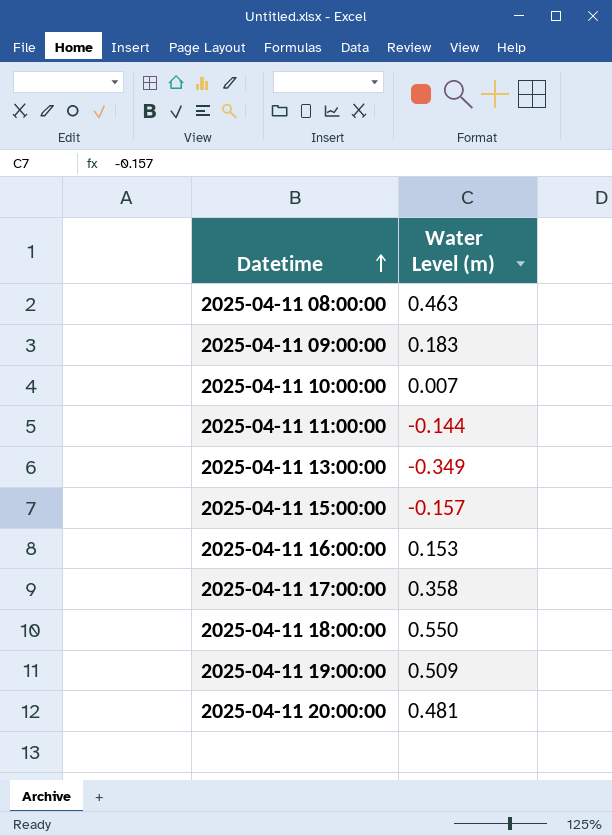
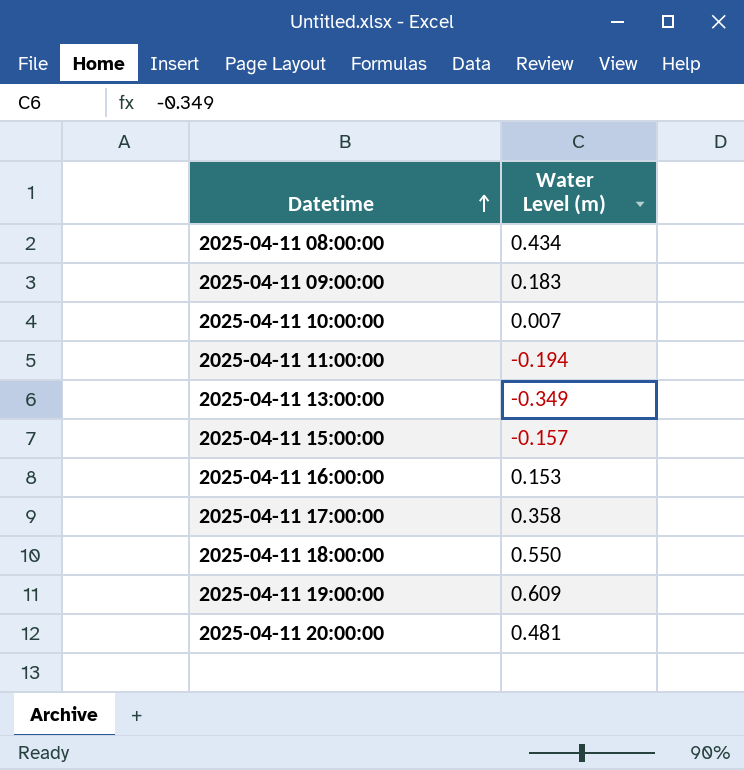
2025-04-11 08:00:00 | Water Level (m): 0.463 -> 0.434
2025-04-11 11:00:00 | Water Level (m): -0.144 -> -0.194
2025-04-11 19:00:00 | Water Level (m): 0.509 -> 0.609

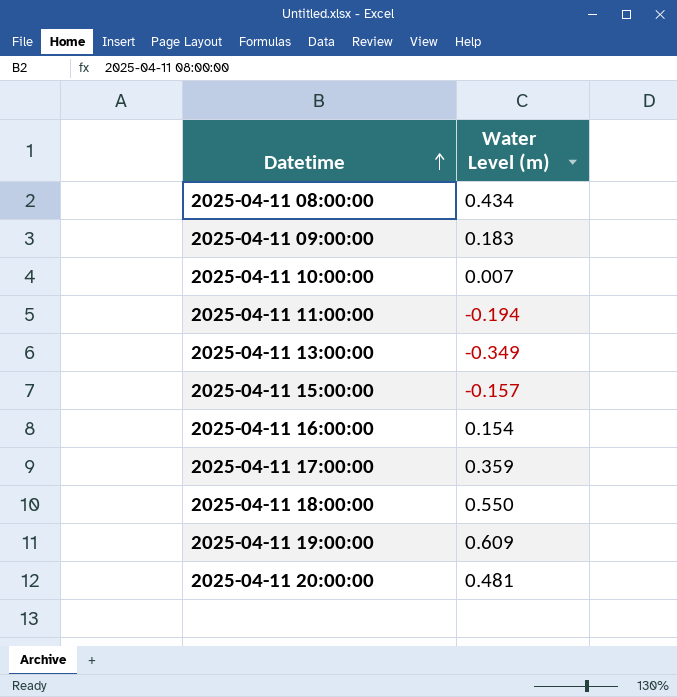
2025-04-11 16:00:00 | Water Level (m): 0.153 -> 0.154
2025-04-11 17:00:00 | Water Level (m): 0.358 -> 0.359

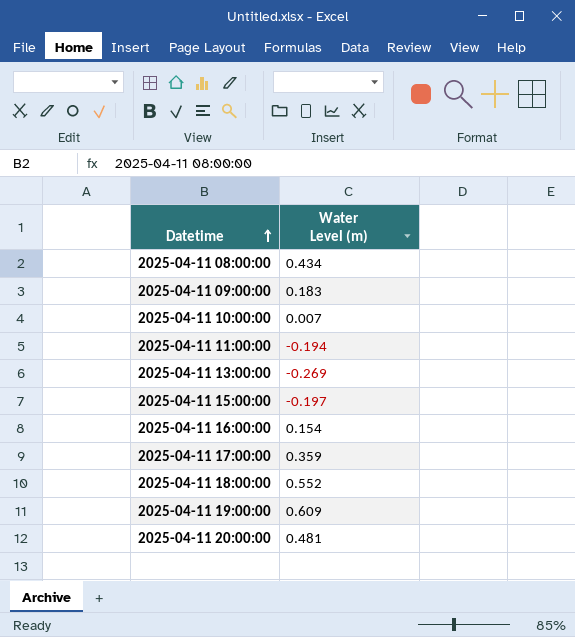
2025-04-11 13:00:00 | Water Level (m): -0.349 -> -0.269
2025-04-11 15:00:00 | Water Level (m): -0.157 -> -0.197
2025-04-11 18:00:00 | Water Level (m): 0.550 -> 0.552

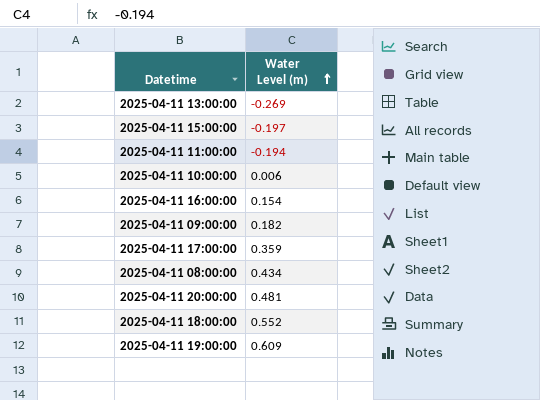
row order: Datetime ascending -> Water Level (m) ascending
2025-04-11 10:00:00 | Water Level (m): 0.007 -> 0.006
2025-04-11 09:00:00 | Water Level (m): 0.183 -> 0.182

